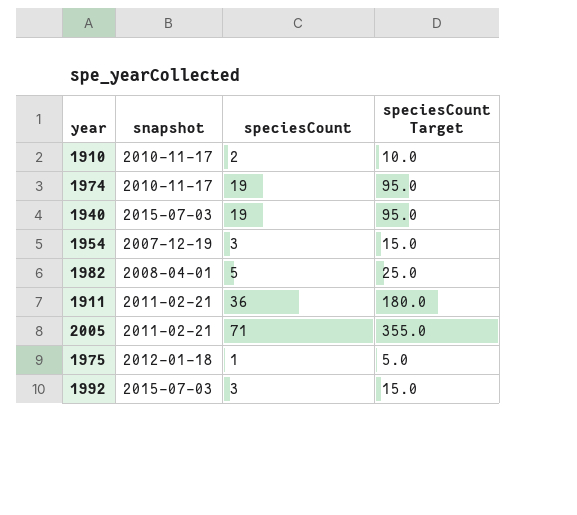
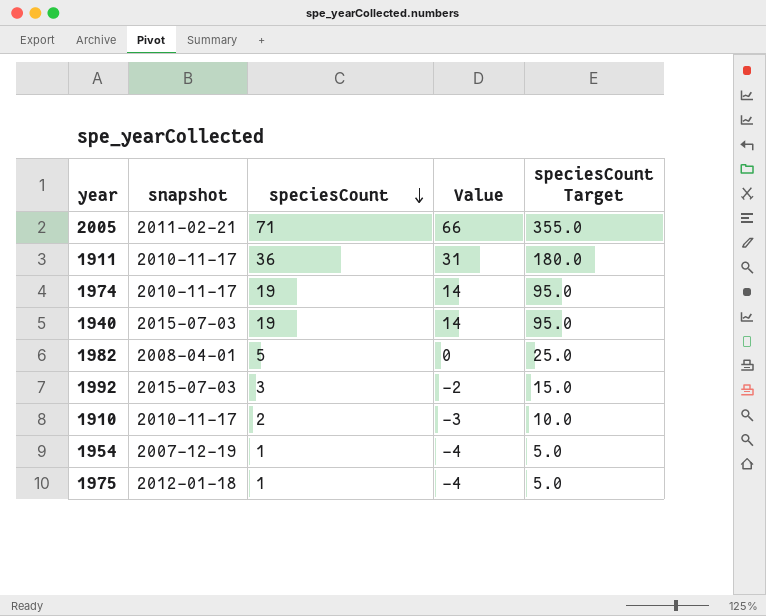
row order: none -> speciesCount descending
column Value | formula: none -> [speciesCount] - 5
1911 | snapshot: 2011-02-21 -> 2010-11-17
1954 | speciesCount: 3 -> 1
1954 | speciesCount Target: 15.0 -> 5.0

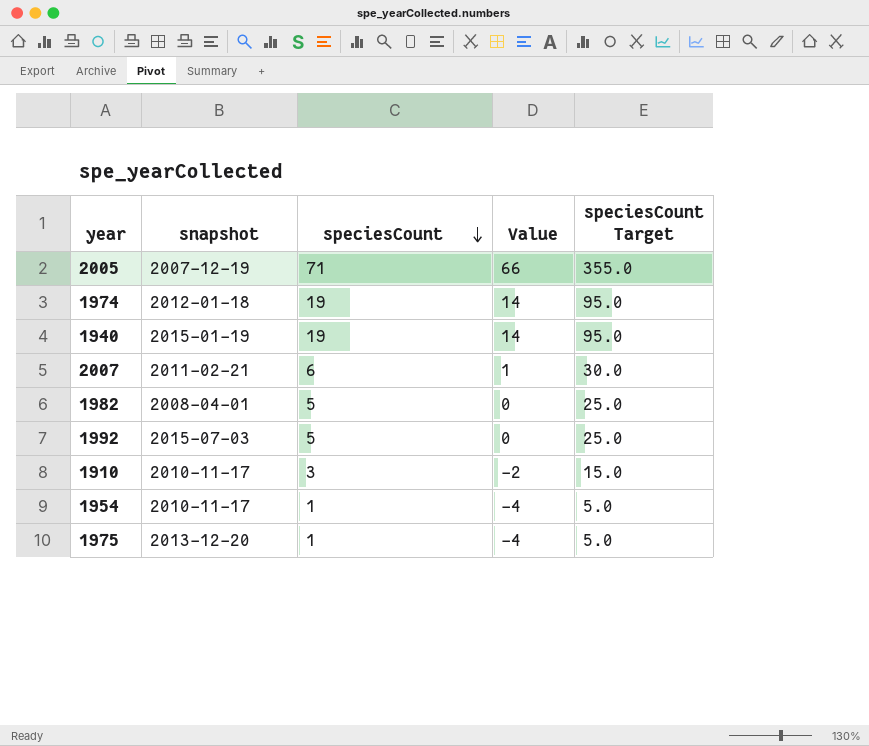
row 1911: 2010-11-17 | 36 | 31 | 180.0 -> none
2005 | snapshot: 2011-02-21 -> 2007-12-19
1974 | snapshot: 2010-11-17 -> 2012-01-18
1940 | snapshot: 2015-07-03 -> 2015-01-19
row 2007: none -> 2011-02-21 | 6 | 1 | 30.0
1992 | speciesCount: 3 -> 5
1992 | Value: -2 -> 0
1992 | speciesCount Target: 15.0 -> 25.0
1910 | speciesCount: 2 -> 3
1910 | Value: -3 -> -2
1910 | speciesCount Target: 10.0 -> 15.0
1954 | snapshot: 2007-12-19 -> 2010-11-17
1975 | snapshot: 2012-01-18 -> 2013-12-20

